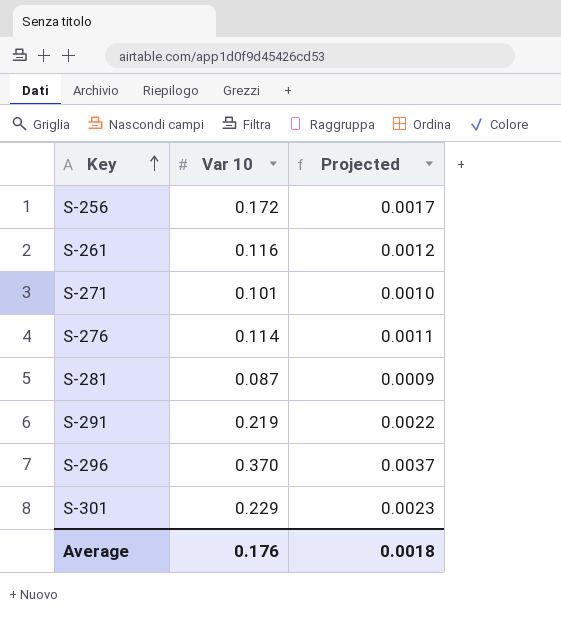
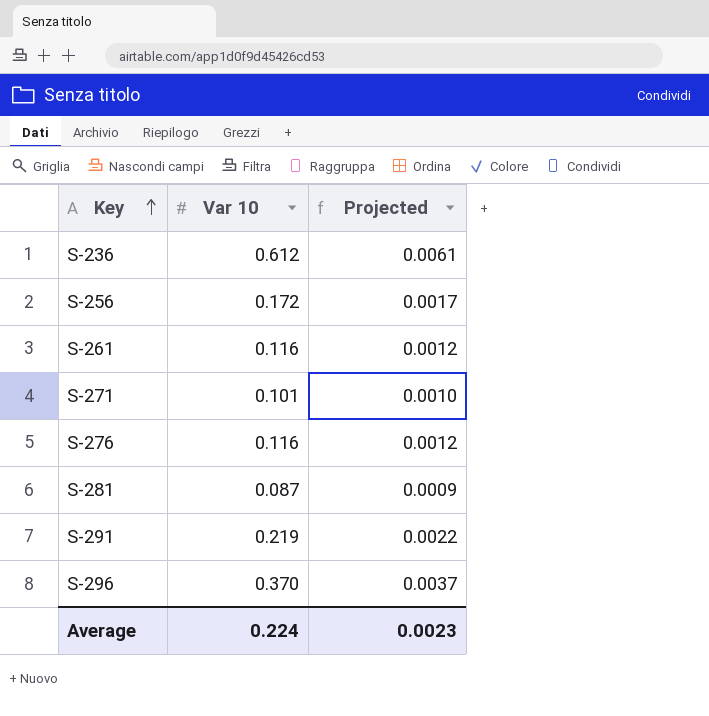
row S-301: 0.229 | 0.0023 -> none
row S-236: none -> 0.612 | 0.0061
S-276 | Var 10: 0.114 -> 0.116
S-276 | Projected: 0.0011 -> 0.0012
Average | Var 10: 0.176 -> 0.224
Average | Projected: 0.0018 -> 0.0023

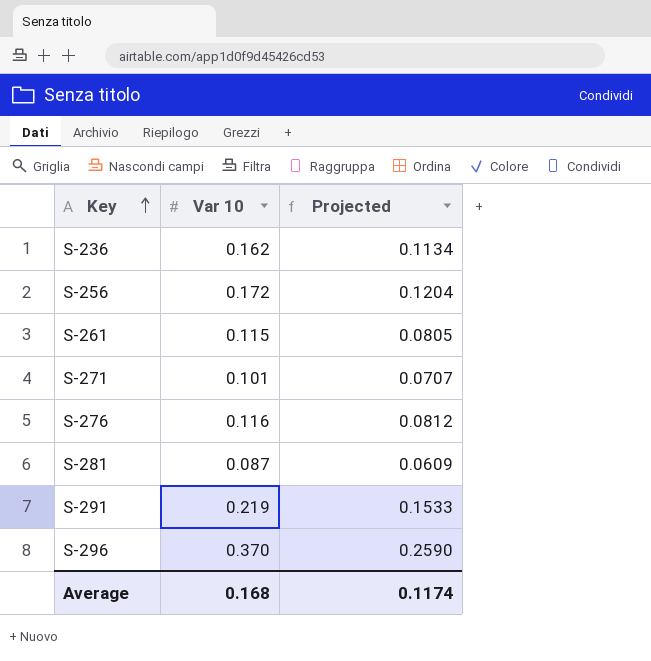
column Projected | formula: [Var 10] * 0.01 -> [Var 10] * 0.7
S-236 | Var 10: 0.612 -> 0.162
S-261 | Var 10: 0.116 -> 0.115
Average | Var 10: 0.224 -> 0.168
Average | Projected: 0.0023 -> 0.1174

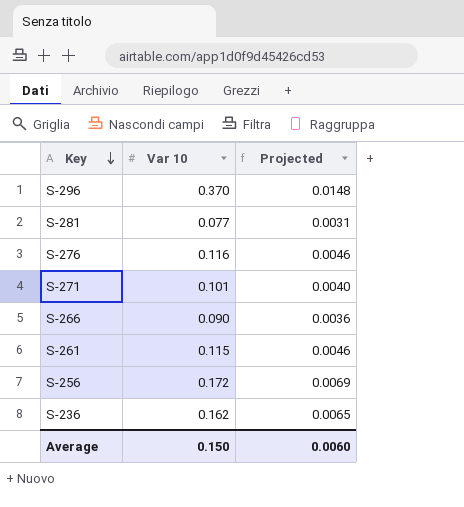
row order: Key ascending -> Key descending
column Projected | formula: [Var 10] * 0.7 -> [Var 10] * 0.04
row S-291: 0.219 | 0.1533 -> none
S-281 | Var 10: 0.087 -> 0.077
row S-266: none -> 0.090 | 0.0036
Average | Var 10: 0.168 -> 0.150
Average | Projected: 0.1174 -> 0.0060

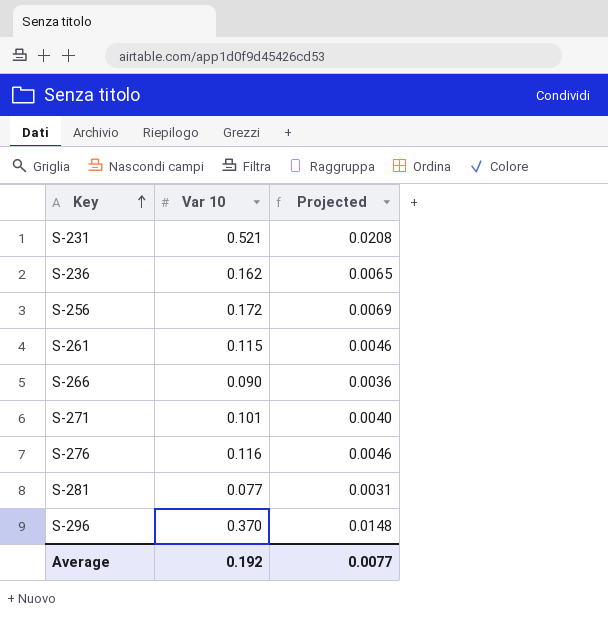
row order: Key descending -> Key ascending
row S-231: none -> 0.521 | 0.0208
Average | Var 10: 0.150 -> 0.192
Average | Projected: 0.0060 -> 0.0077

